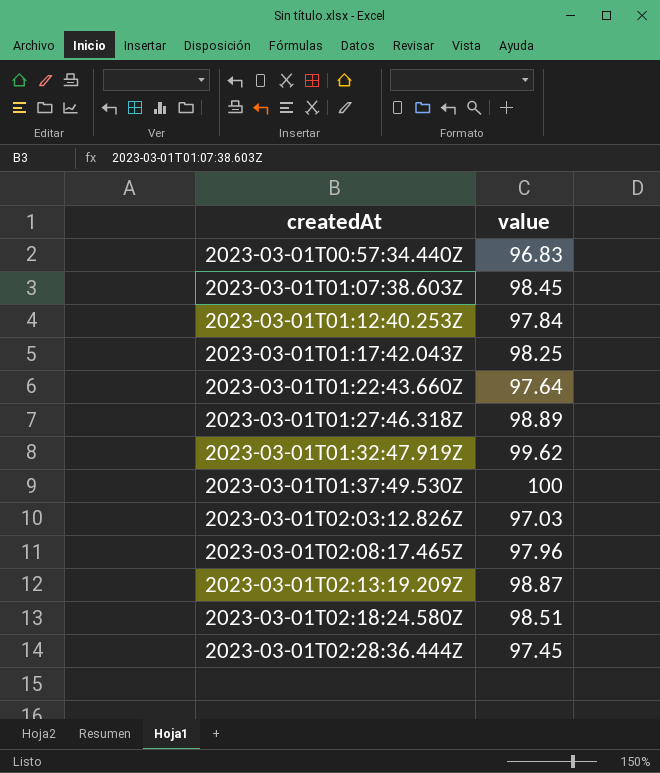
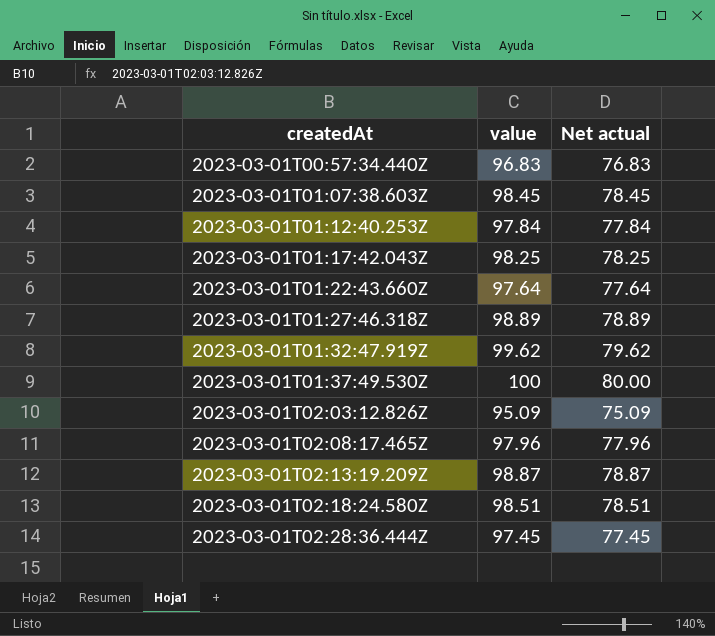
column Net actual | formula: none -> [value] - 20
2023-03-01T02:03:12.826Z | value: 97.03 -> 95.09

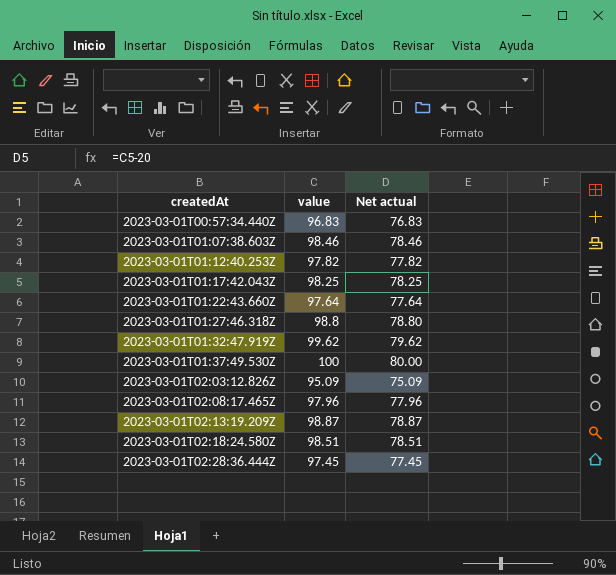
2023-03-01T01:07:38.603Z | value: 98.45 -> 98.46
2023-03-01T01:07:38.603Z | Net actual: 78.45 -> 78.46
2023-03-01T01:12:40.253Z | value: 97.84 -> 97.82
2023-03-01T01:12:40.253Z | Net actual: 77.84 -> 77.82
2023-03-01T01:27:46.318Z | value: 98.89 -> 98.8
2023-03-01T01:27:46.318Z | Net actual: 78.89 -> 78.80

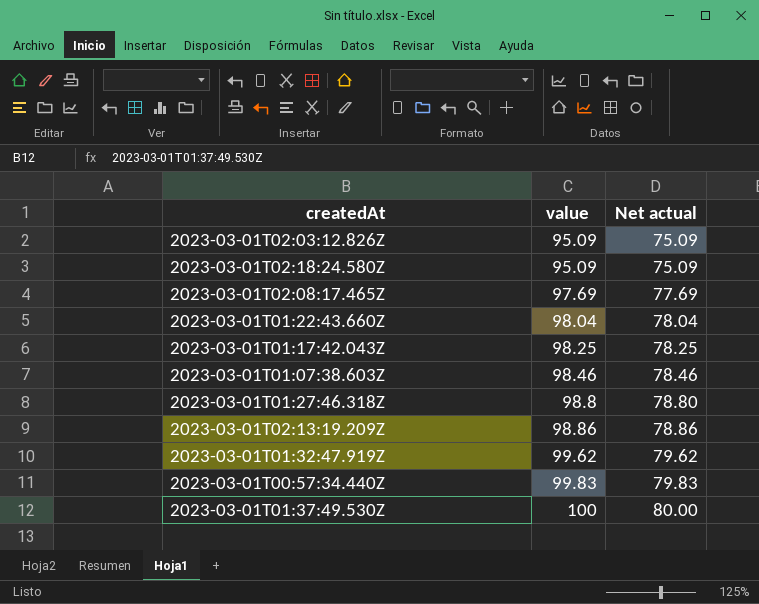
row order: createdAt ascending -> value ascending
row 2023-03-01T01:12:40.253Z: 97.82 | 77.82 -> none
row 2023-03-01T02:28:36.444Z: 97.45 | 77.45 -> none
2023-03-01T02:18:24.580Z | value: 98.51 -> 95.09
2023-03-01T02:18:24.580Z | Net actual: 78.51 -> 75.09
2023-03-01T02:08:17.465Z | value: 97.96 -> 97.69
2023-03-01T02:08:17.465Z | Net actual: 77.96 -> 77.69
2023-03-01T01:22:43.660Z | value: 97.64 -> 98.04
2023-03-01T01:22:43.660Z | Net actual: 77.64 -> 78.04
2023-03-01T02:13:19.209Z | value: 98.87 -> 98.86
2023-03-01T02:13:19.209Z | Net actual: 78.87 -> 78.86
2023-03-01T00:57:34.440Z | value: 96.83 -> 99.83
2023-03-01T00:57:34.440Z | Net actual: 76.83 -> 79.83

